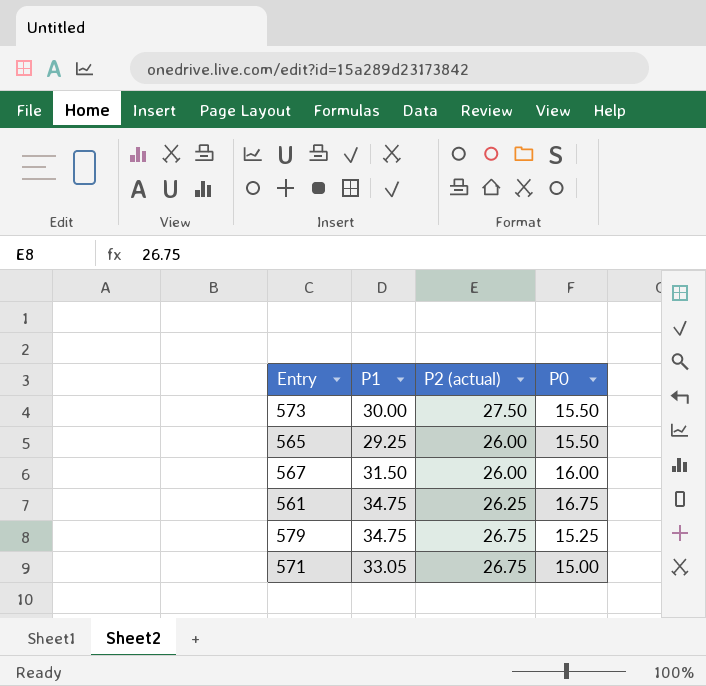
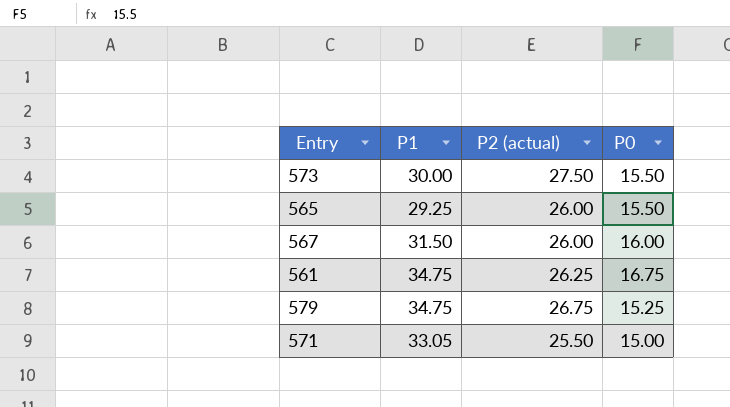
571 | P2 (actual): 26.75 -> 25.50

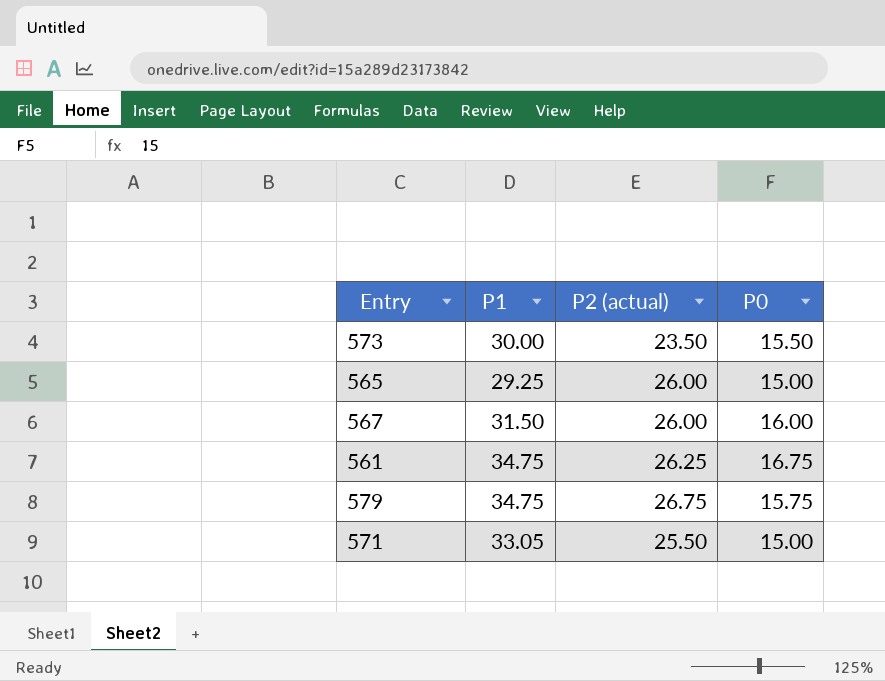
573 | P2 (actual): 27.50 -> 23.50
565 | P0: 15.50 -> 15.00
579 | P0: 15.25 -> 15.75

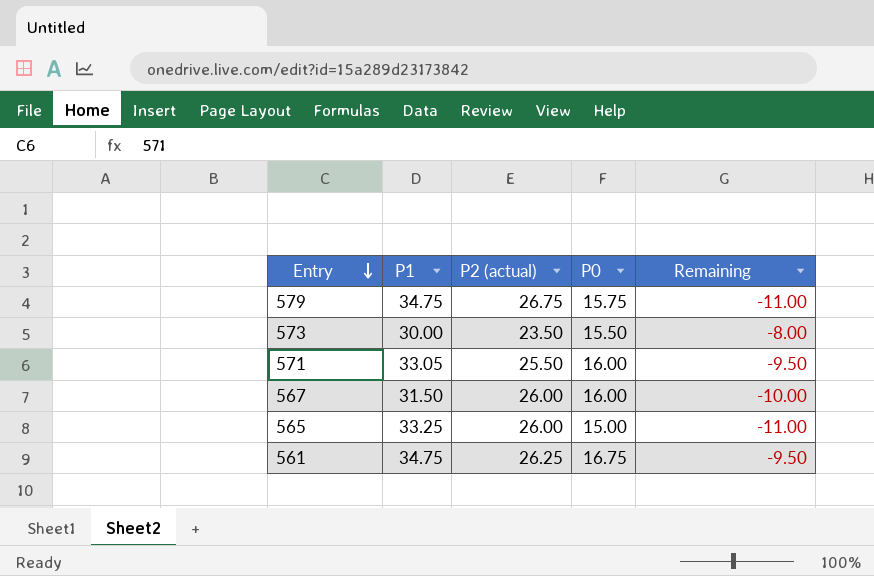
row order: none -> Entry descending
column Remaining | formula: none -> [P0] - [P2 (actual)]
571 | P0: 15.00 -> 16.00
565 | P1: 29.25 -> 33.25

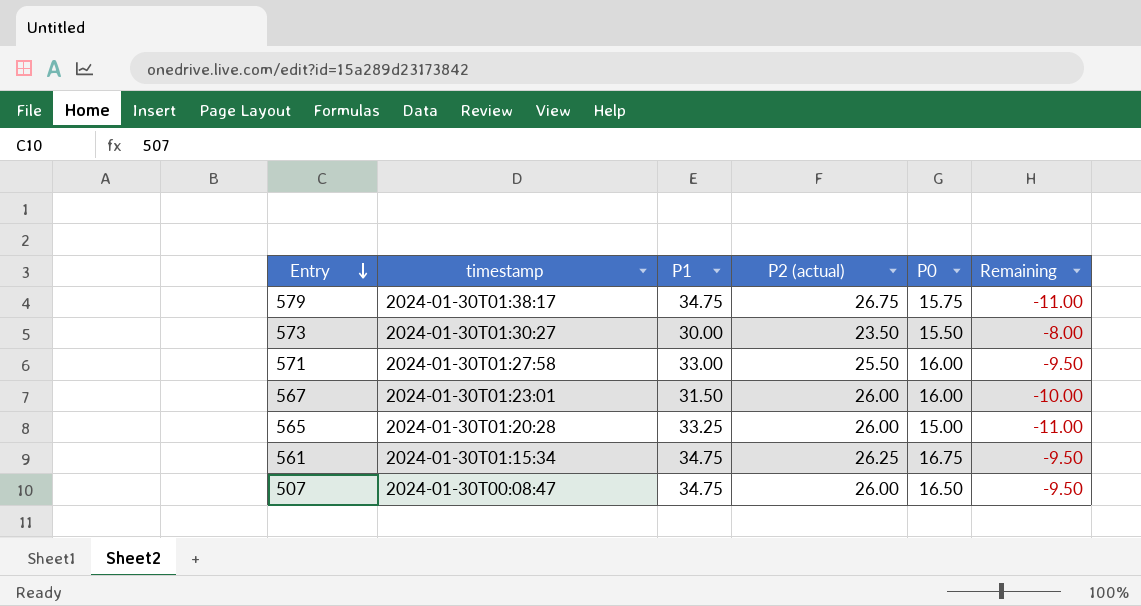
column timestamp | position: none -> 2
571 | P1: 33.05 -> 33.00
row 507: none -> 2024-01-30T00:08:47 | 34.75 | 26.00 | 16.50 | -9.50

